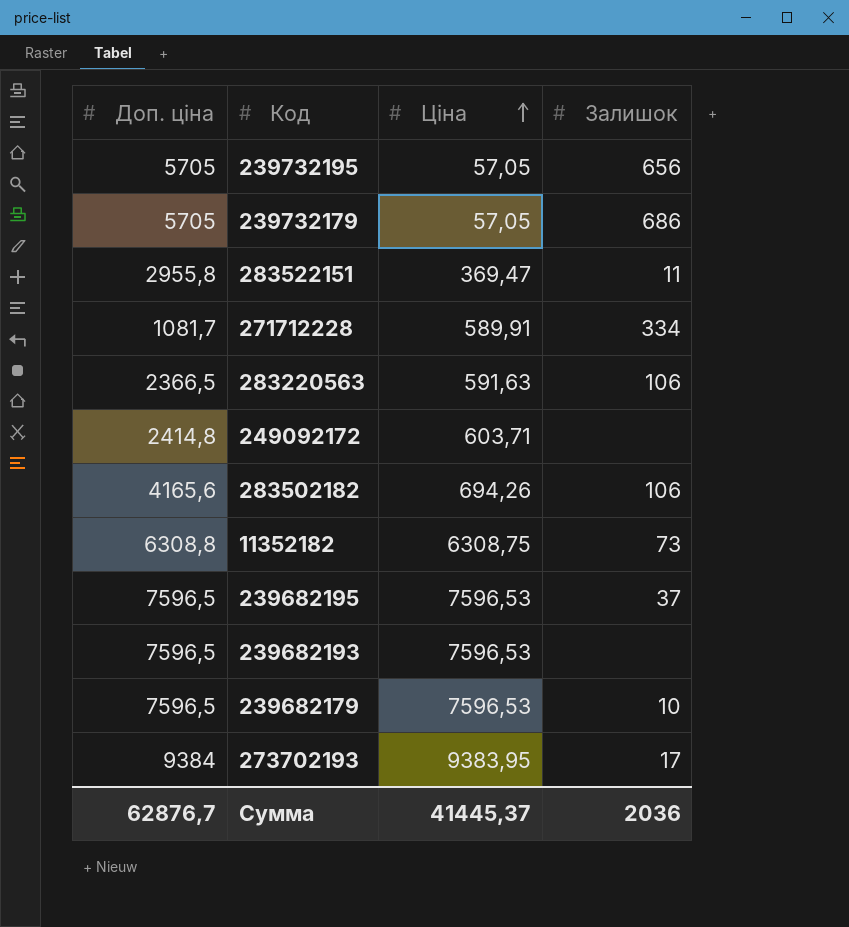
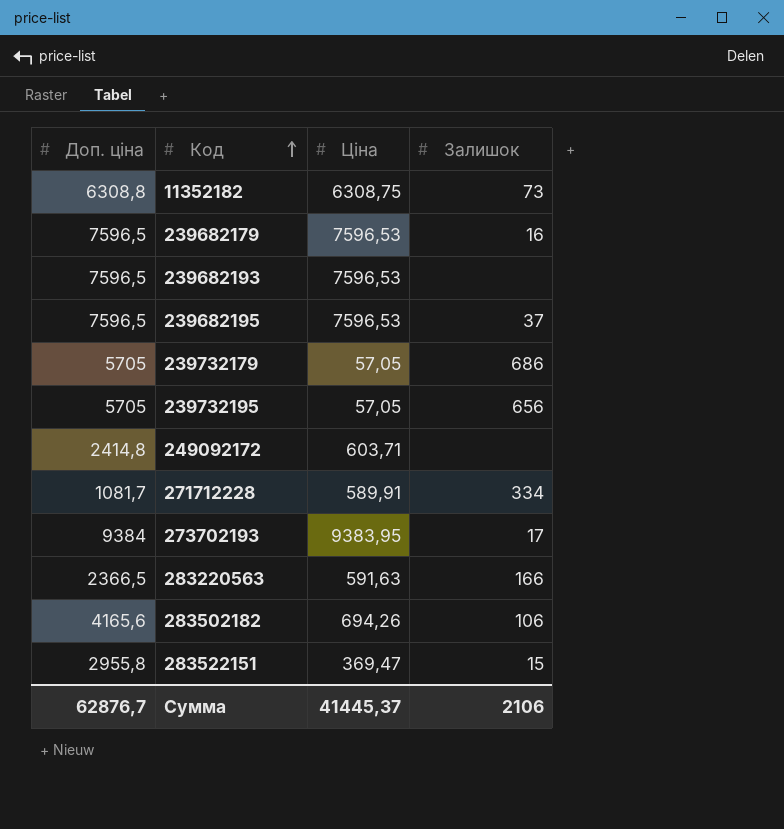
row order: Ціна ascending -> Код ascending
239682179 | Залишок: 10 -> 16
283220563 | Залишок: 106 -> 166
283522151 | Залишок: 11 -> 15
Сумма | Залишок: 2036 -> 2106

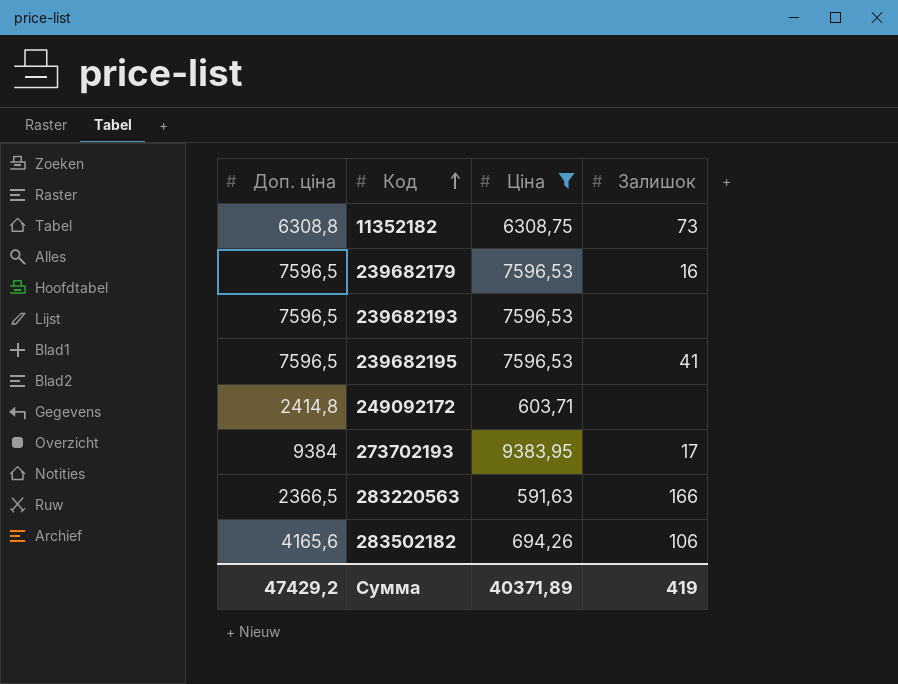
filter: none -> Ціна >= 591,63
239682195 | Залишок: 37 -> 41
Сумма | Доп. ціна: 62876,7 -> 47429,2
Сумма | Ціна: 41445,37 -> 40371,89
Сумма | Залишок: 2106 -> 419

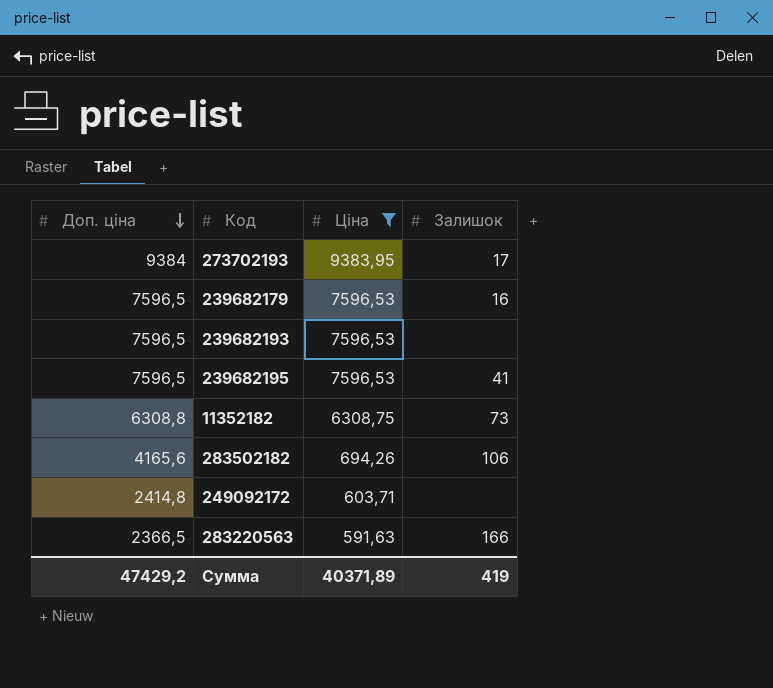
row order: Код ascending -> Доп. ціна descending

